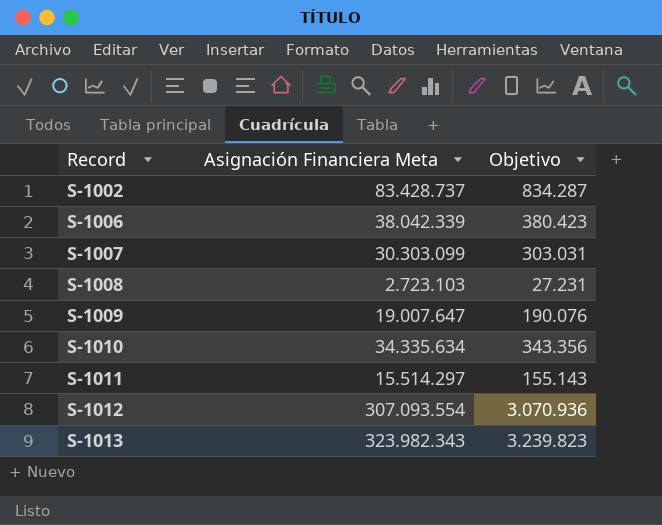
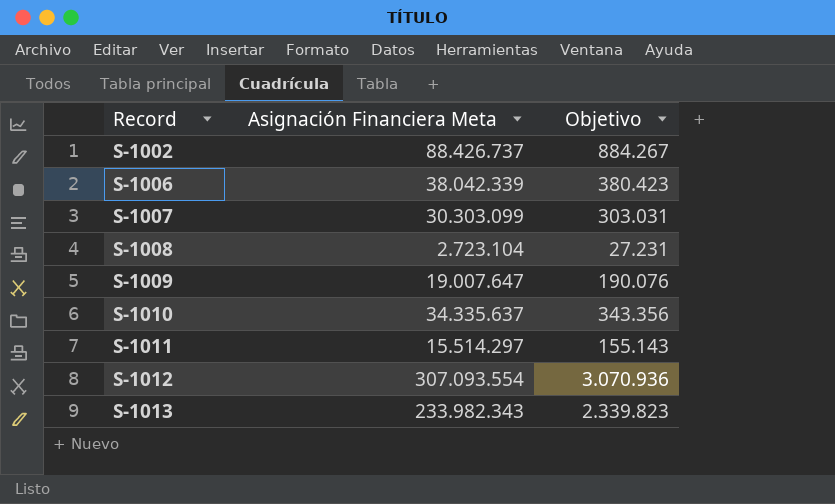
S-1002 | Asignación Financiera Meta: 83.428.737 -> 88.426.737
S-1002 | Objetivo: 834.287 -> 884.267
S-1008 | Asignación Financiera Meta: 2.723.103 -> 2.723.104
S-1010 | Asignación Financiera Meta: 34.335.634 -> 34.335.637
S-1013 | Asignación Financiera Meta: 323.982.343 -> 233.982.343
S-1013 | Objetivo: 3.239.823 -> 2.339.823

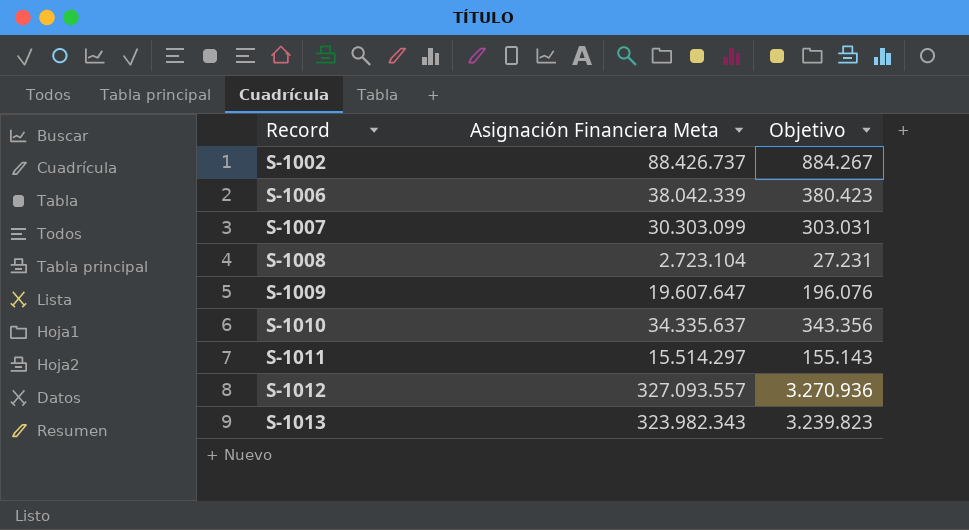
S-1009 | Asignación Financiera Meta: 19.007.647 -> 19.607.647
S-1009 | Objetivo: 190.076 -> 196.076
S-1012 | Asignación Financiera Meta: 307.093.554 -> 327.093.557
S-1012 | Objetivo: 3.070.936 -> 3.270.936
S-1013 | Asignación Financiera Meta: 233.982.343 -> 323.982.343
S-1013 | Objetivo: 2.339.823 -> 3.239.823

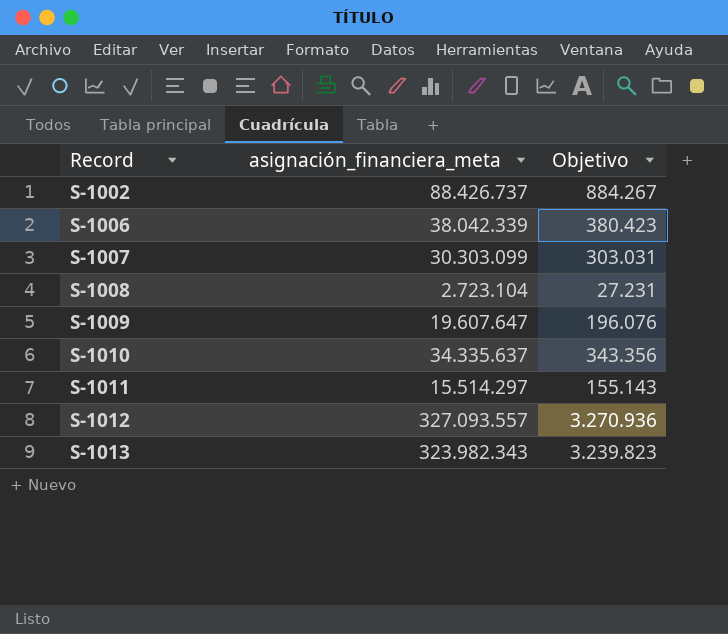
column name: Asignación Financiera Meta -> asignación_financiera_meta

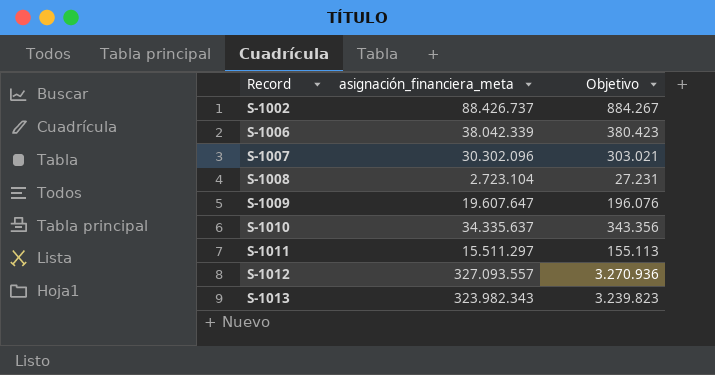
S-1007 | asignación_financiera_meta: 30.303.099 -> 30.302.096
S-1007 | Objetivo: 303.031 -> 303.021
S-1011 | asignación_financiera_meta: 15.514.297 -> 15.511.297
S-1011 | Objetivo: 155.143 -> 155.113

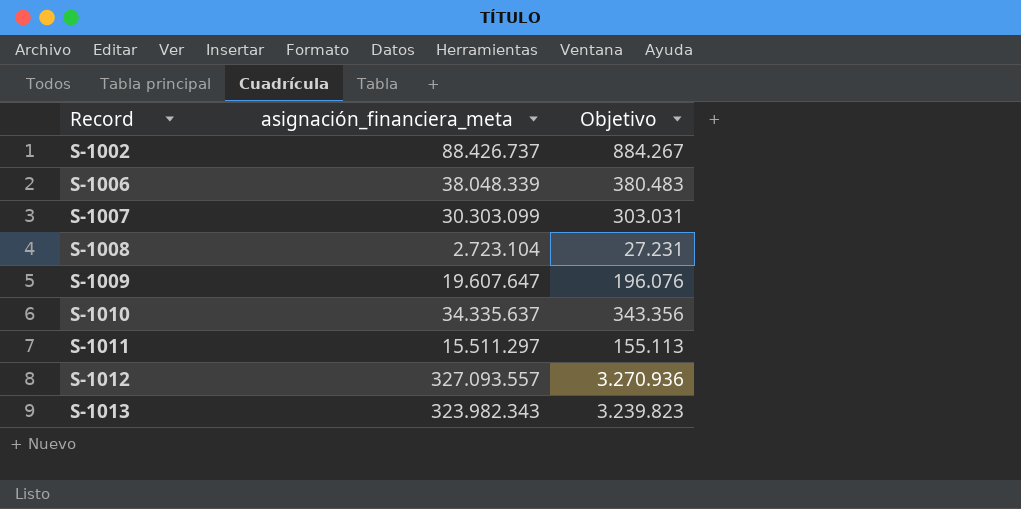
S-1006 | asignación_financiera_meta: 38.042.339 -> 38.048.339
S-1006 | Objetivo: 380.423 -> 380.483
S-1007 | asignación_financiera_meta: 30.302.096 -> 30.303.099
S-1007 | Objetivo: 303.021 -> 303.031

